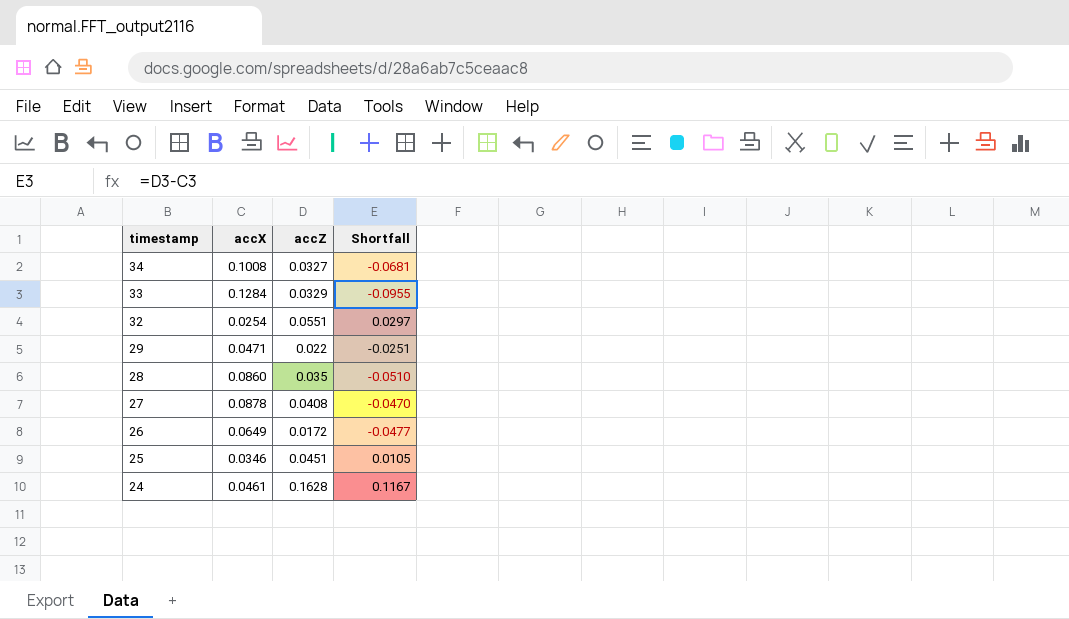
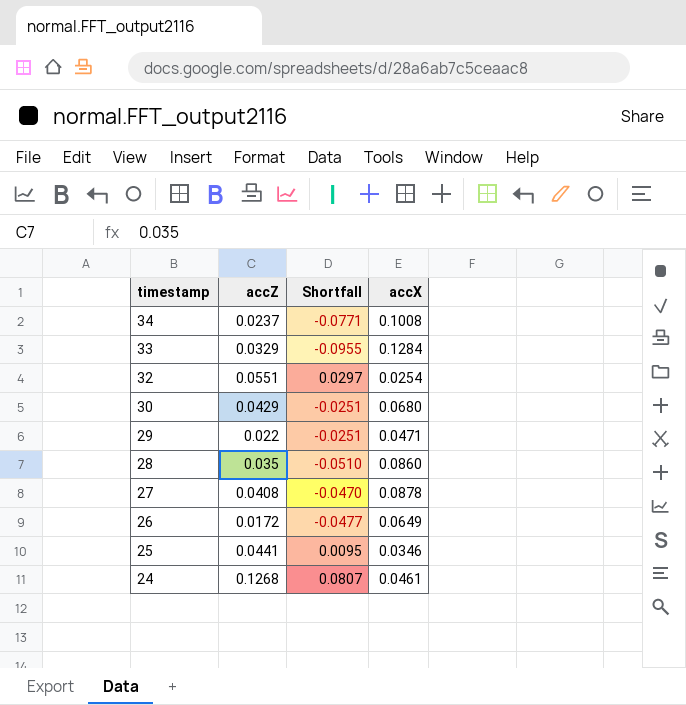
column accX | position: 2 -> 4
34 | accZ: 0.0327 -> 0.0237
34 | Shortfall: -0.0681 -> -0.0771
row 30: none -> 0.0429 | -0.0251 | 0.0680
25 | accZ: 0.0451 -> 0.0441
25 | Shortfall: 0.0105 -> 0.0095
24 | accZ: 0.1628 -> 0.1268
24 | Shortfall: 0.1167 -> 0.0807

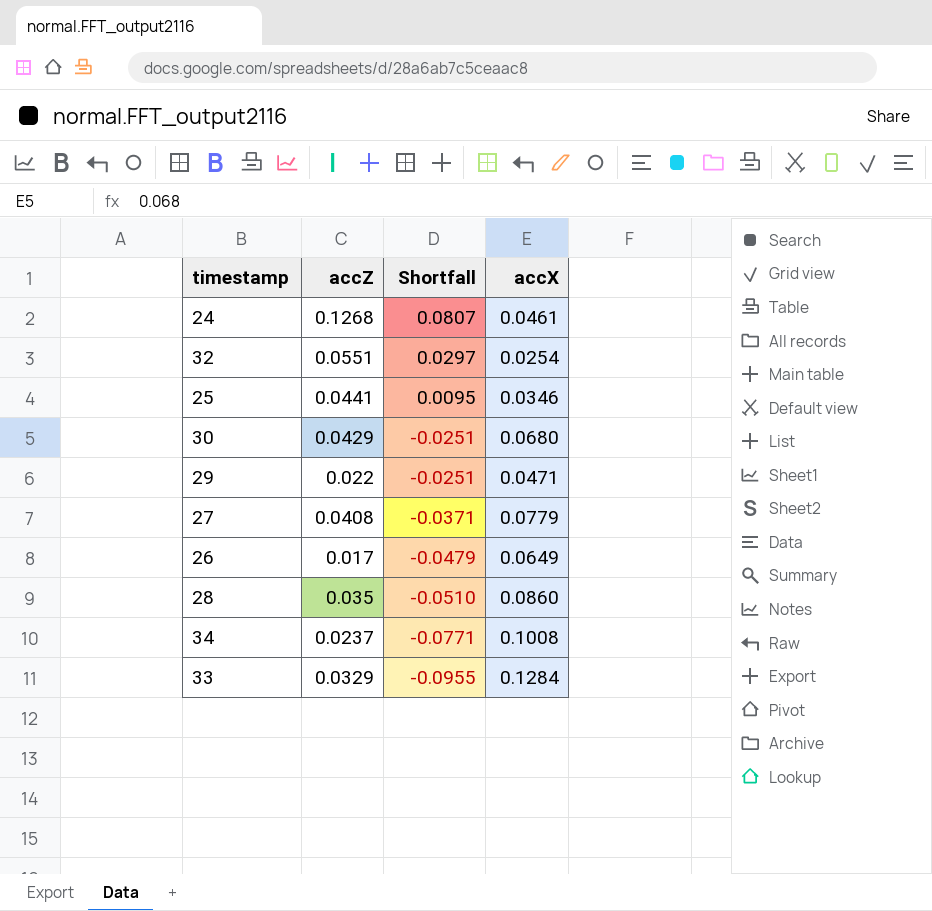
row order: timestamp descending -> Shortfall descending
27 | Shortfall: -0.0470 -> -0.0371
27 | accX: 0.0878 -> 0.0779
26 | accZ: 0.0172 -> 0.017
26 | Shortfall: -0.0477 -> -0.0479

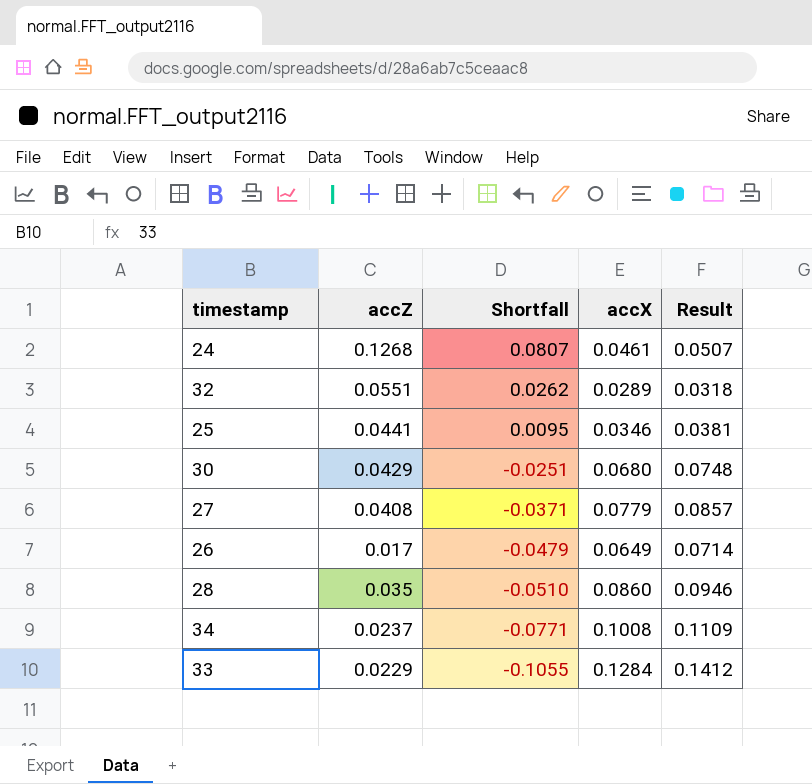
column Result | formula: none -> [accX] * 1.1
row 29: 0.022 | -0.0251 | 0.0471 -> none
32 | Shortfall: 0.0297 -> 0.0262
32 | accX: 0.0254 -> 0.0289
33 | accZ: 0.0329 -> 0.0229
33 | Shortfall: -0.0955 -> -0.1055

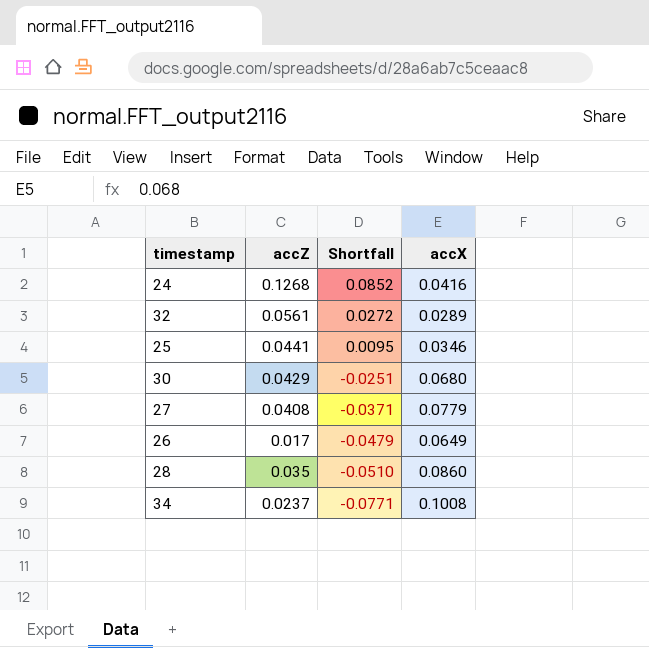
column Result | formula: [accX] * 1.1 -> none
row 33: 0.0229 | -0.1055 | 0.1284 | 0.1412 -> none
24 | Shortfall: 0.0807 -> 0.0852
24 | accX: 0.0461 -> 0.0416
32 | accZ: 0.0551 -> 0.0561
32 | Shortfall: 0.0262 -> 0.0272

